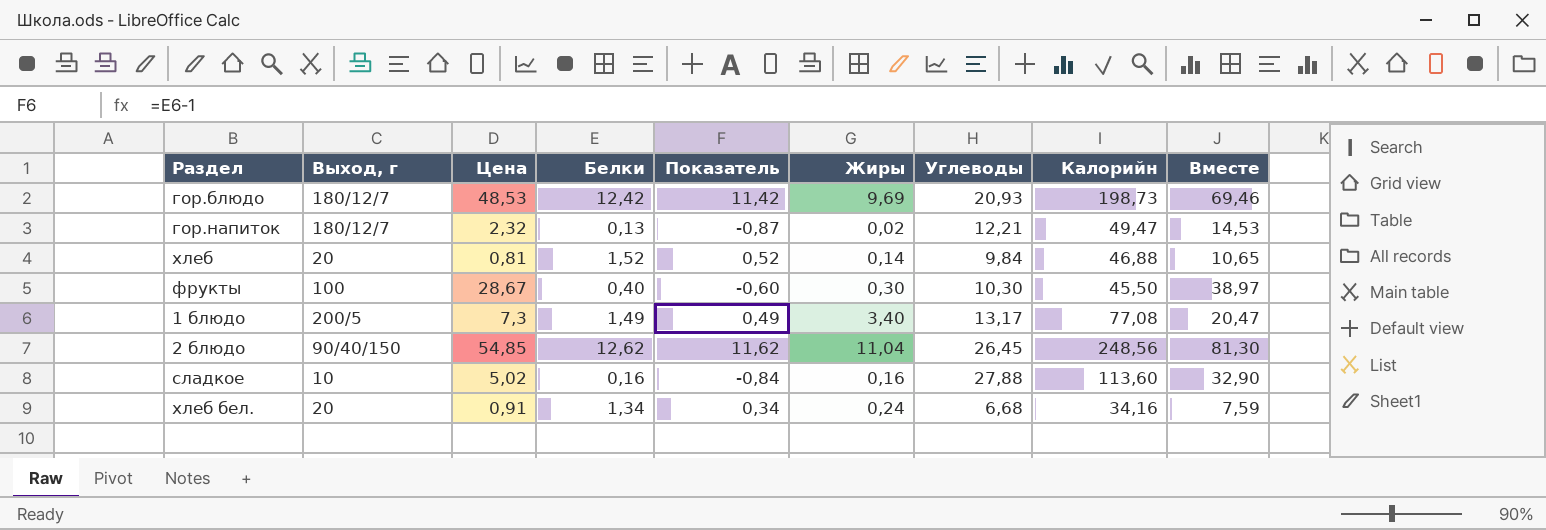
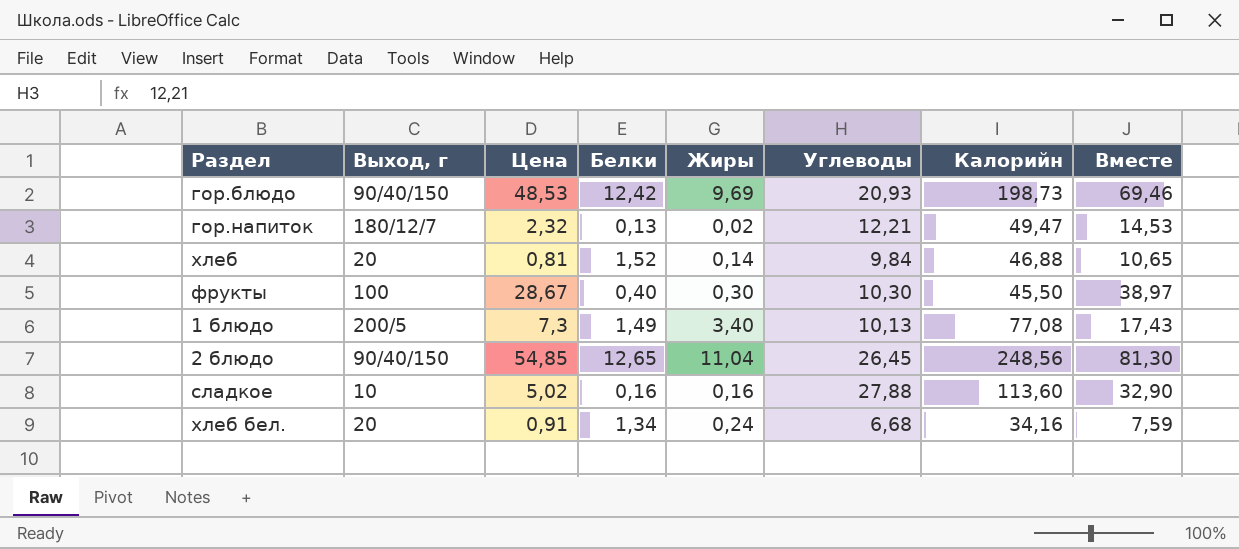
column Показатель | formula: [Белки] - 1 -> none
гор.блюдо | Выход, г: 180/12/7 -> 90/40/150
1 блюдо | Углеводы: 13,17 -> 10,13
1 блюдо | Вместе: 20,47 -> 17,43
2 блюдо | Белки: 12,62 -> 12,65

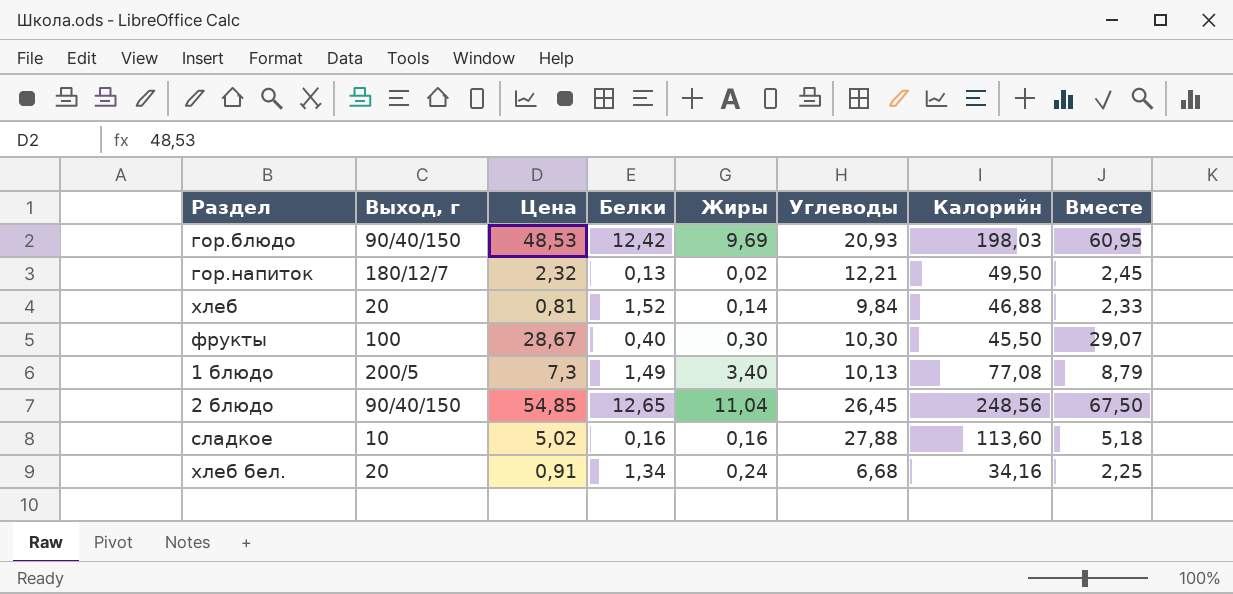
column Вместе | formula: [Цена] + [Углеводы] -> [Цена] + [Белки]
гор.блюдо | Калорийн: 198,73 -> 198,03
гор.напиток | Калорийн: 49,47 -> 49,50

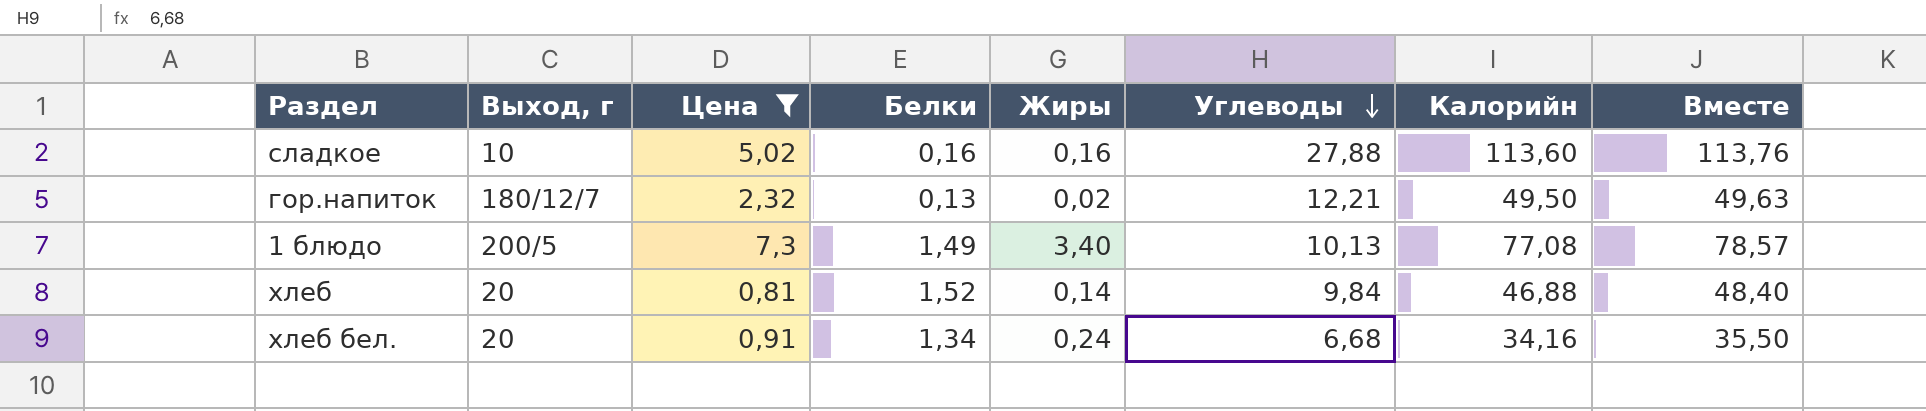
filter: none -> Цена <= 7,3
row order: none -> Углеводы descending
column Вместе | formula: [Цена] + [Белки] -> [Белки] + [Калорийн]

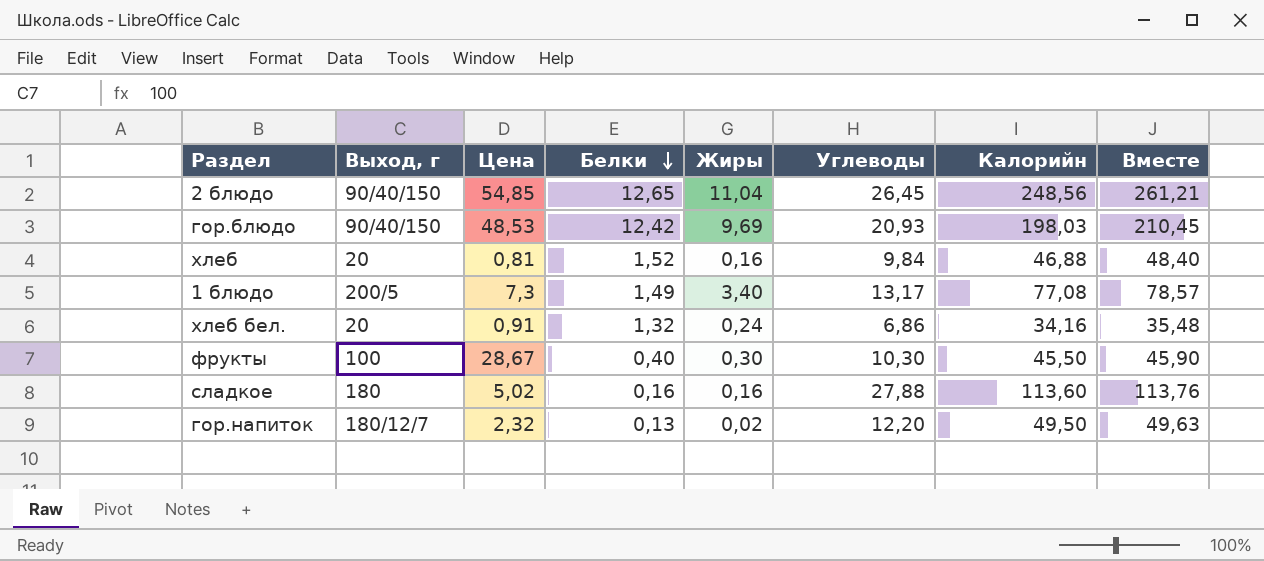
filter: Цена <= 7,3 -> none
row order: Углеводы descending -> Белки descending
хлеб | Жиры: 0,14 -> 0,16
1 блюдо | Углеводы: 10,13 -> 13,17
хлеб бел. | Белки: 1,34 -> 1,32
хлеб бел. | Углеводы: 6,68 -> 6,86
хлеб бел. | Вместе: 35,50 -> 35,48
сладкое | Выход, г: 10 -> 180
гор.напиток | Углеводы: 12,21 -> 12,20

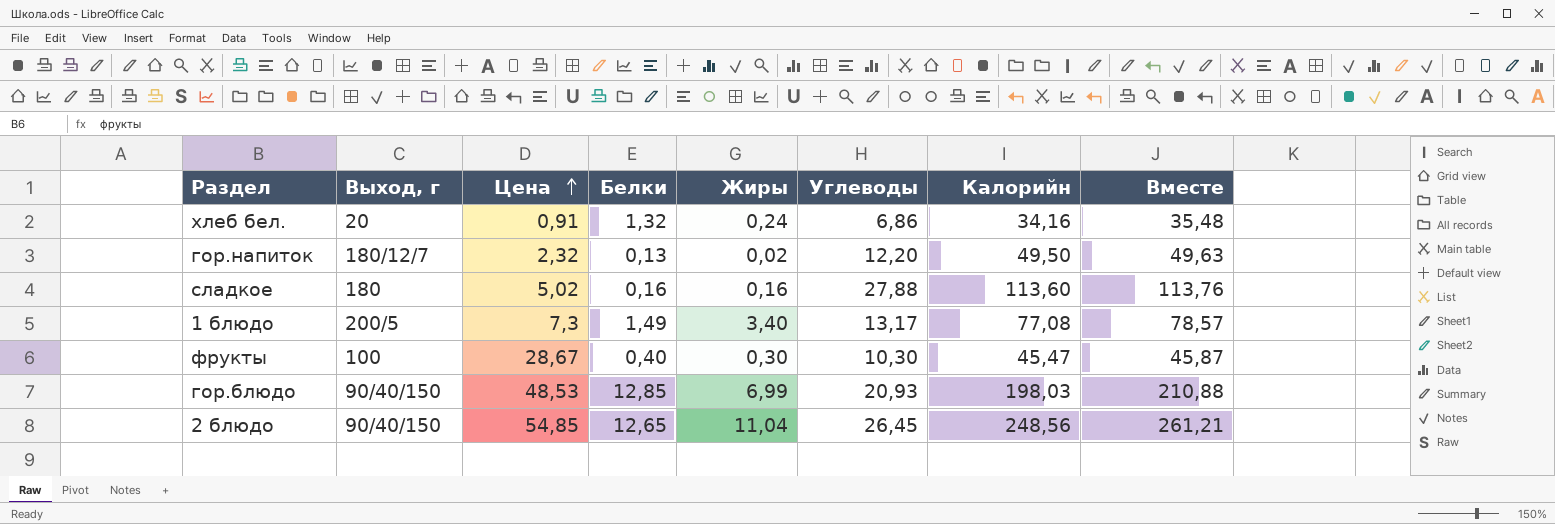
row order: Белки descending -> Цена ascending
row хлеб: 20 | 0,81 | 1,52 | 0,16 | 9,84 | 46,88 | 48,40 -> none
фрукты | Калорийн: 45,50 -> 45,47
фрукты | Вместе: 45,90 -> 45,87
гор.блюдо | Белки: 12,42 -> 12,85
гор.блюдо | Жиры: 9,69 -> 6,99
гор.блюдо | Вместе: 210,45 -> 210,88

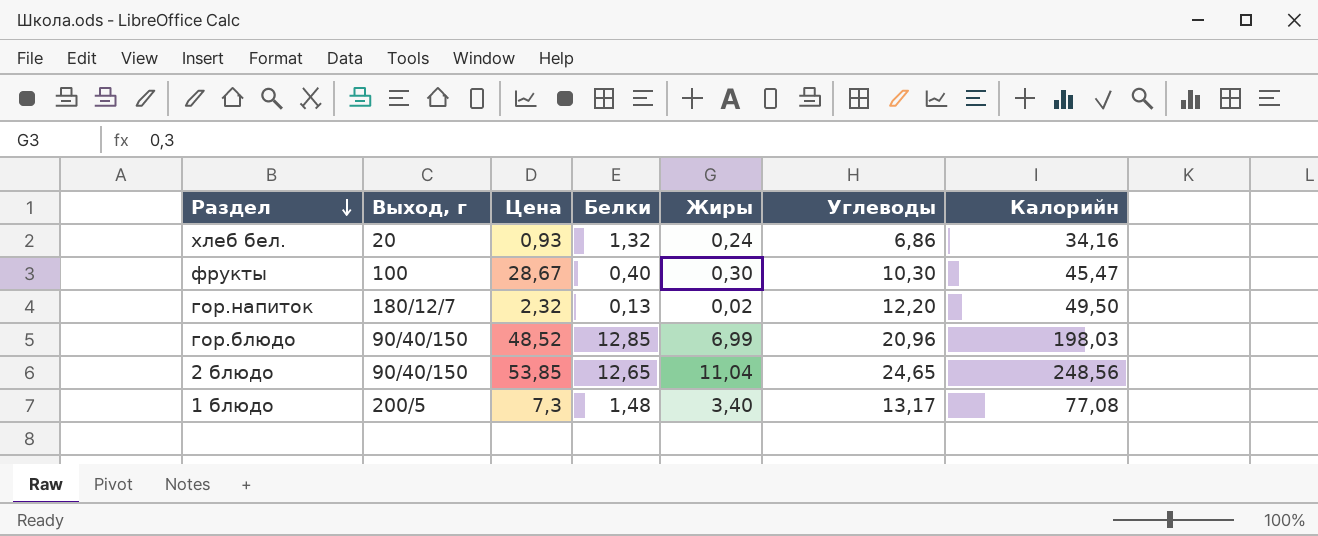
row order: Цена ascending -> Раздел descending
column Вместе | formula: [Белки] + [Калорийн] -> none
row сладкое: 180 | 5,02 | 0,16 | 0,16 | 27,88 | 113,60 | 113,76 -> none
хлеб бел. | Цена: 0,91 -> 0,93
гор.блюдо | Цена: 48,53 -> 48,52
гор.блюдо | Углеводы: 20,93 -> 20,96
2 блюдо | Цена: 54,85 -> 53,85
2 блюдо | Углеводы: 26,45 -> 24,65
1 блюдо | Белки: 1,49 -> 1,48

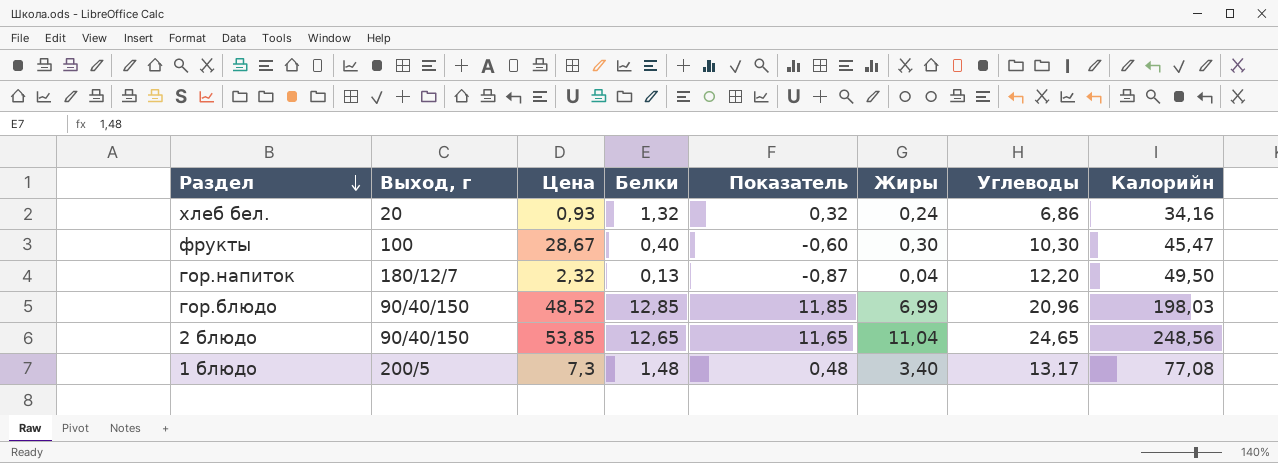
column Показатель | formula: none -> [Белки] - 1
гор.напиток | Жиры: 0,02 -> 0,04

